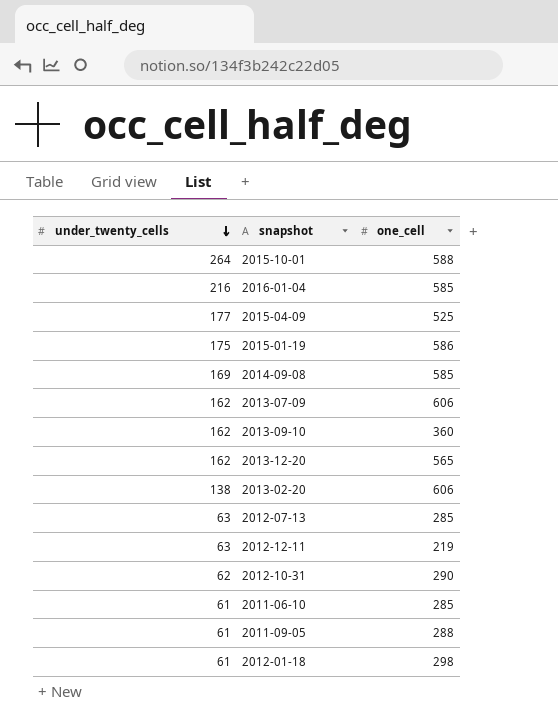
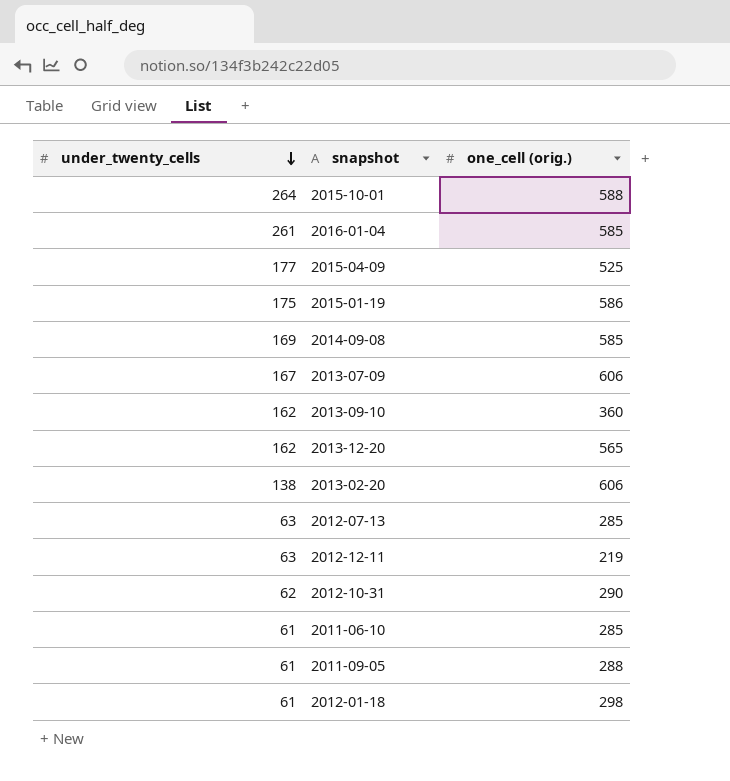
column name: one_cell -> one_cell (orig.)
2016-01-04 | under_twenty_cells: 216 -> 261
2013-07-09 | under_twenty_cells: 162 -> 167

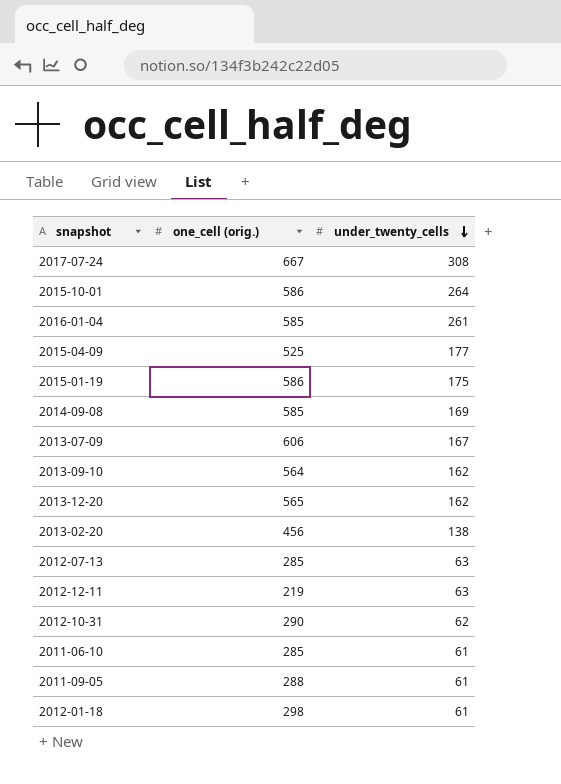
column under_twenty_cells | position: 1 -> 3
row 2017-07-24: none -> 667 | 308
2015-10-01 | one_cell (orig.): 588 -> 586
2013-09-10 | one_cell (orig.): 360 -> 564
2013-02-20 | one_cell (orig.): 606 -> 456

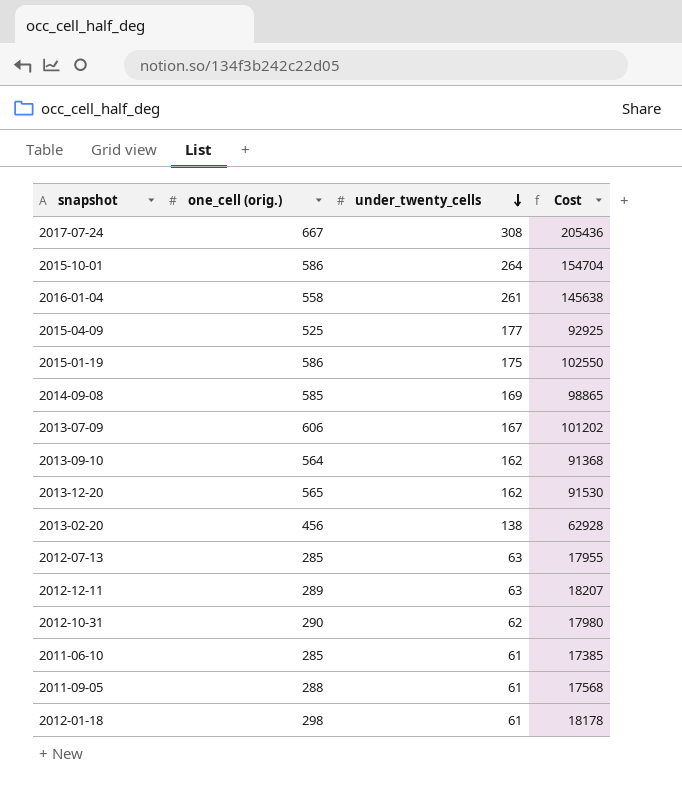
column Cost | formula: none -> [one_cell (orig.)] * [under_twenty_cells]
2016-01-04 | one_cell (orig.): 585 -> 558
2012-12-11 | one_cell (orig.): 219 -> 289

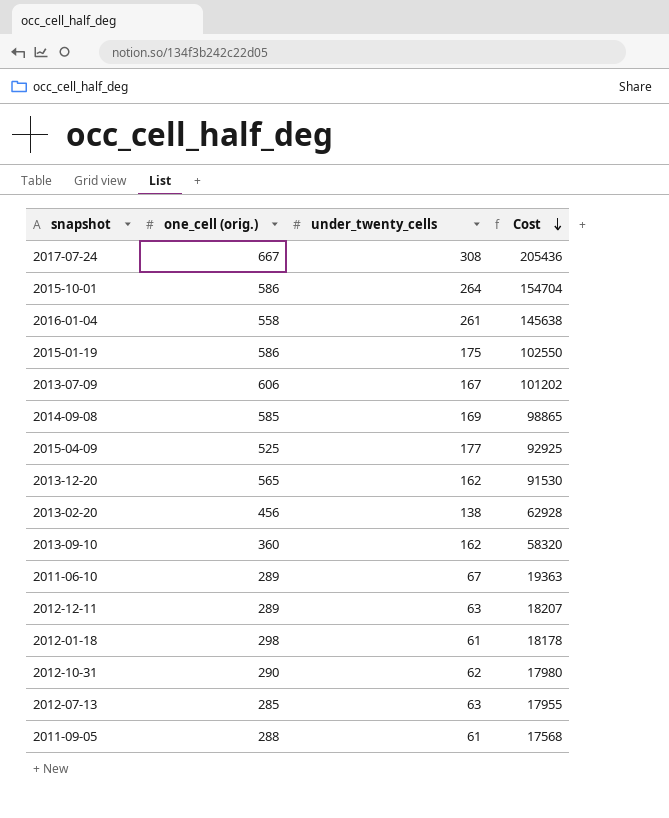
row order: under_twenty_cells descending -> Cost descending
2013-09-10 | one_cell (orig.): 564 -> 360
2013-09-10 | Cost: 91368 -> 58320
2011-06-10 | one_cell (orig.): 285 -> 289
2011-06-10 | under_twenty_cells: 61 -> 67
2011-06-10 | Cost: 17385 -> 19363

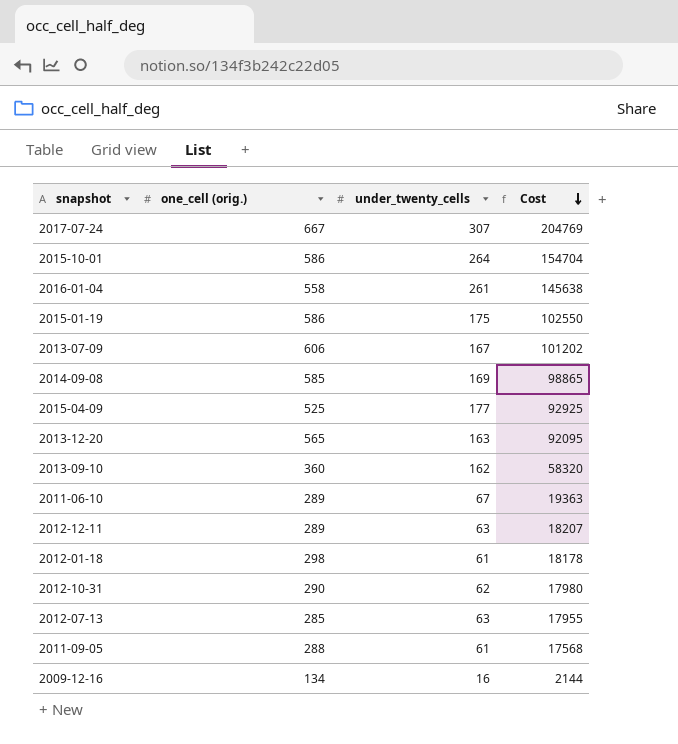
row 2013-02-20: 456 | 138 | 62928 -> none
2017-07-24 | under_twenty_cells: 308 -> 307
2017-07-24 | Cost: 205436 -> 204769
2013-12-20 | under_twenty_cells: 162 -> 163
2013-12-20 | Cost: 91530 -> 92095
row 2009-12-16: none -> 134 | 16 | 2144

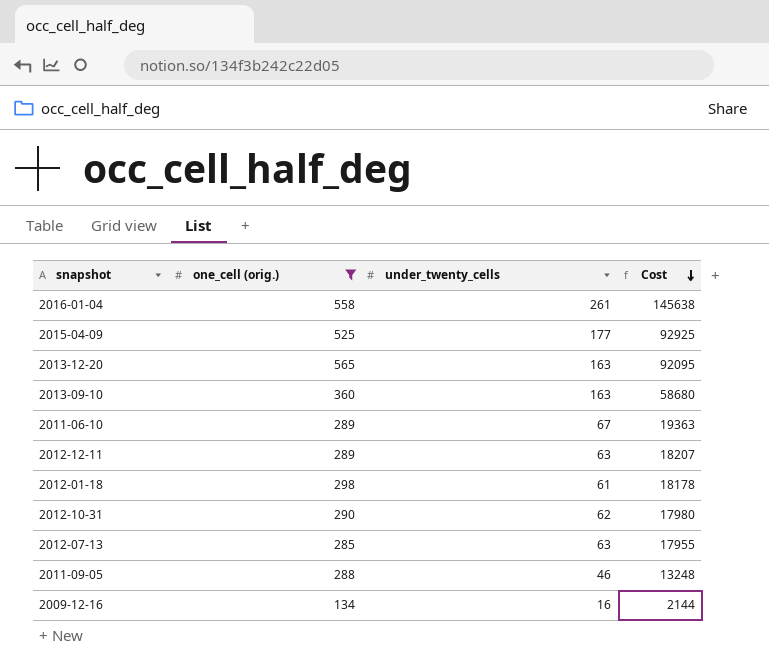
filter: none -> one_cell (orig.) <= 565
2013-09-10 | under_twenty_cells: 162 -> 163
2013-09-10 | Cost: 58320 -> 58680
2011-09-05 | under_twenty_cells: 61 -> 46
2011-09-05 | Cost: 17568 -> 13248

